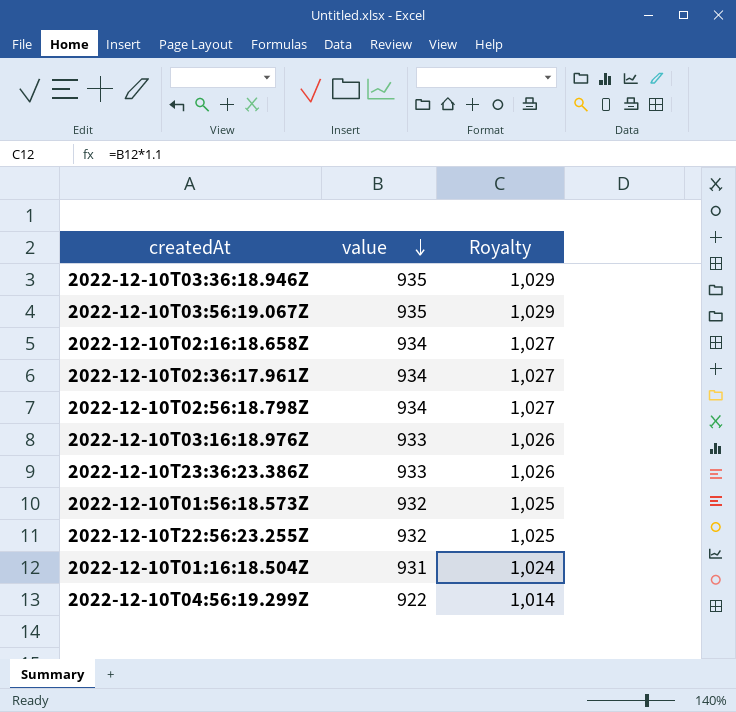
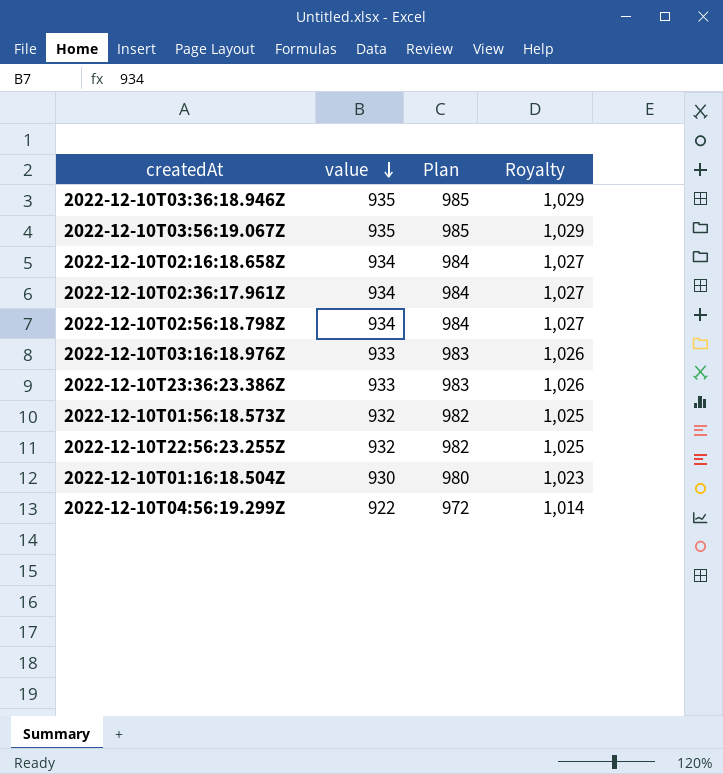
column Plan | formula: none -> [value] + 50
2022-12-10T01:16:18.504Z | value: 931 -> 930
2022-12-10T01:16:18.504Z | Royalty: 1,024 -> 1,023

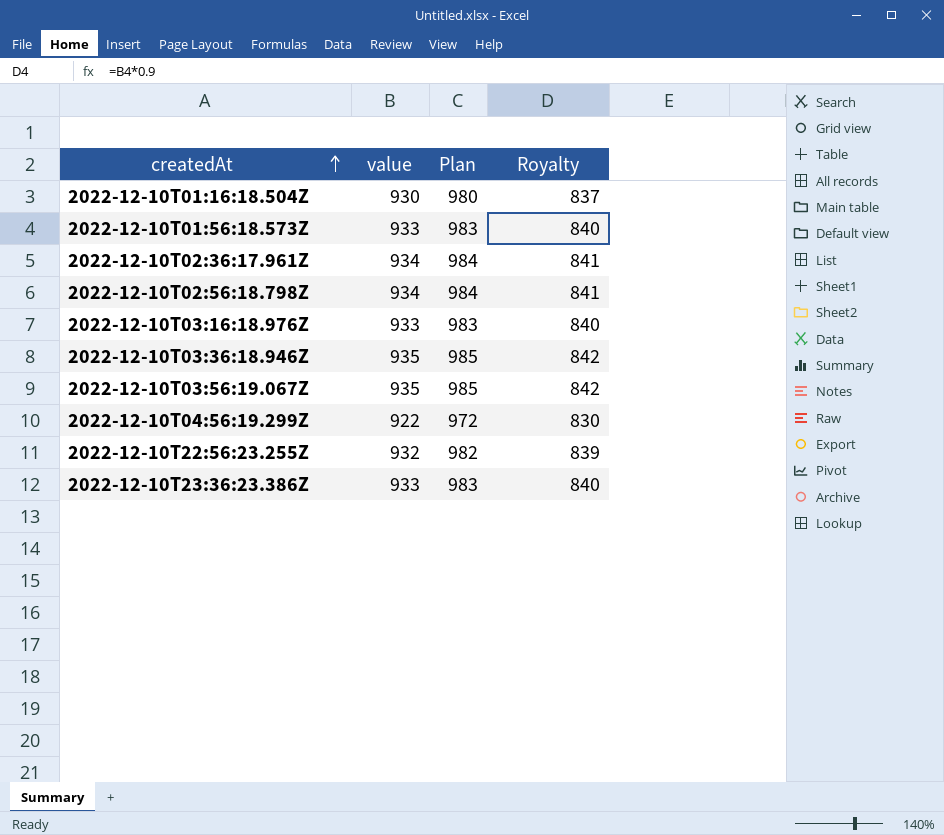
row order: value descending -> createdAt ascending
column Royalty | formula: [value] * 1.1 -> [value] * 0.9
row 2022-12-10T02:16:18.658Z: 934 | 984 | 1,027 -> none
2022-12-10T01:56:18.573Z | value: 932 -> 933
2022-12-10T01:56:18.573Z | Plan: 982 -> 983

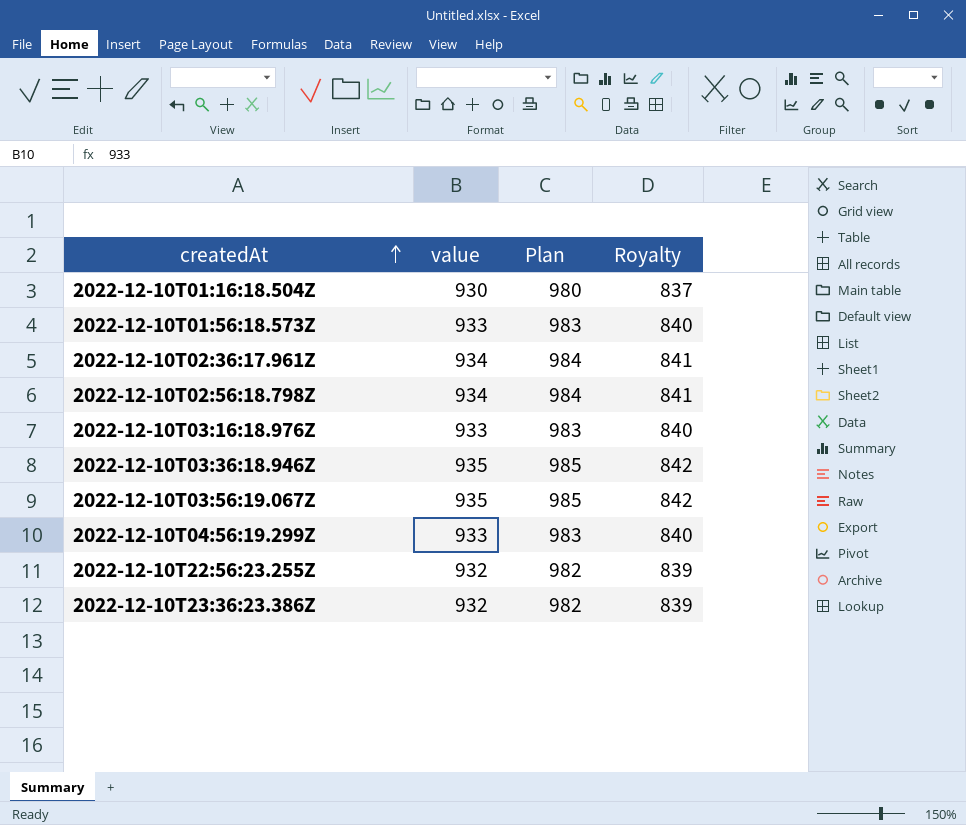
2022-12-10T04:56:19.299Z | value: 922 -> 933
2022-12-10T04:56:19.299Z | Plan: 972 -> 983
2022-12-10T04:56:19.299Z | Royalty: 830 -> 840
2022-12-10T23:36:23.386Z | value: 933 -> 932
2022-12-10T23:36:23.386Z | Plan: 983 -> 982
2022-12-10T23:36:23.386Z | Royalty: 840 -> 839

